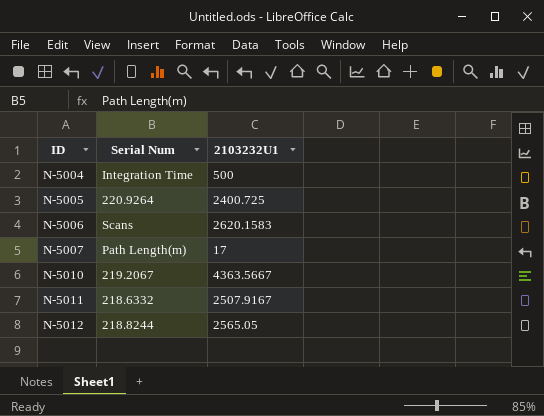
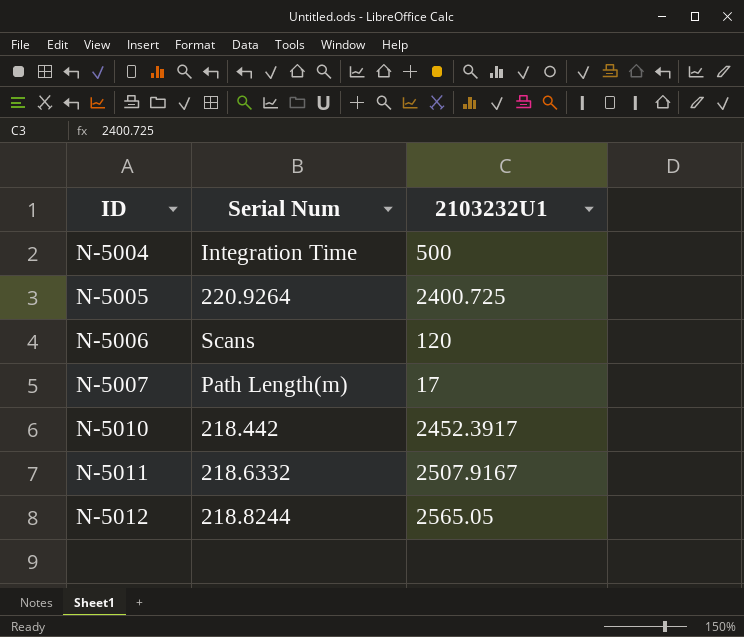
N-5006 | 2103232U1: 2620.1583 -> 120
N-5010 | Serial Num: 219.2067 -> 218.442
N-5010 | 2103232U1: 4363.5667 -> 2452.3917

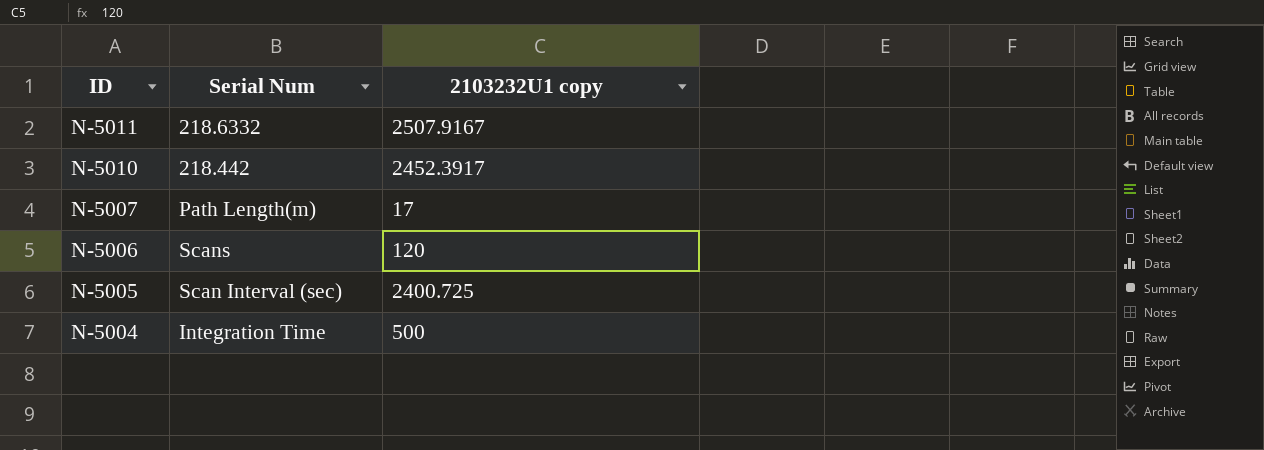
row order: ID ascending -> ID descending
column name: 2103232U1 -> 2103232U1 copy
row N-5012: 218.8244 | 2565.05 -> none
N-5005 | Serial Num: 220.9264 -> Scan Interval (sec)

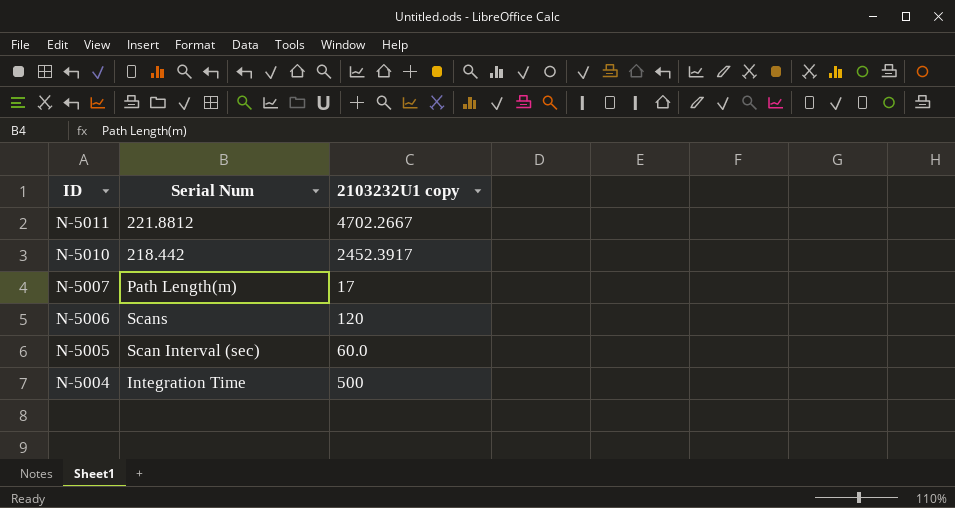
N-5011 | Serial Num: 218.6332 -> 221.8812
N-5011 | 2103232U1 copy: 2507.9167 -> 4702.2667
N-5005 | 2103232U1 copy: 2400.725 -> 60.0

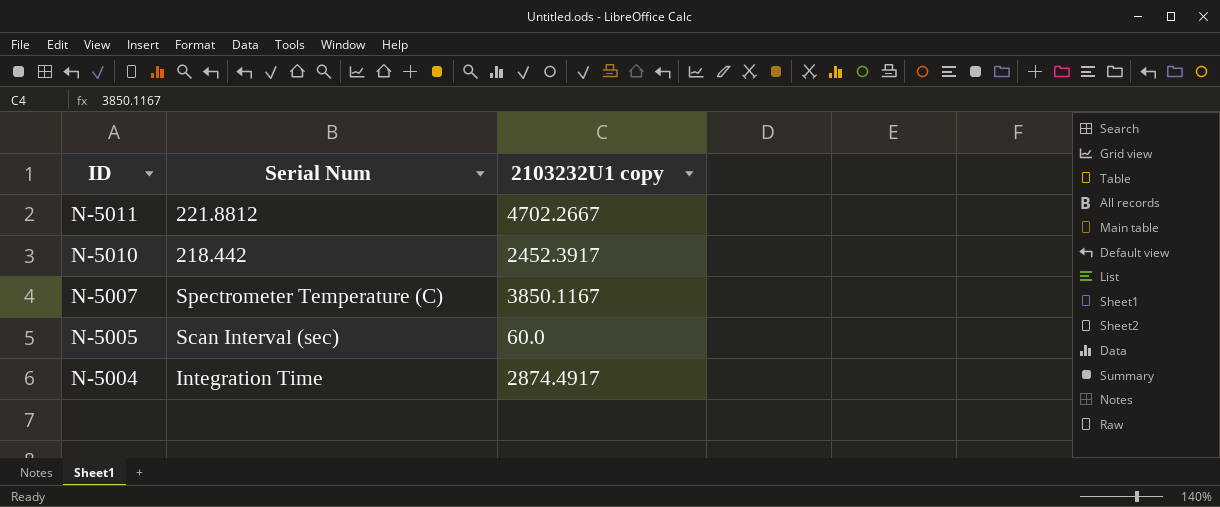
row N-5006: Scans | 120 -> none
N-5007 | Serial Num: Path Length(m) -> Spectrometer Temperature (C)
N-5007 | 2103232U1 copy: 17 -> 3850.1167
N-5004 | 2103232U1 copy: 500 -> 2874.4917

